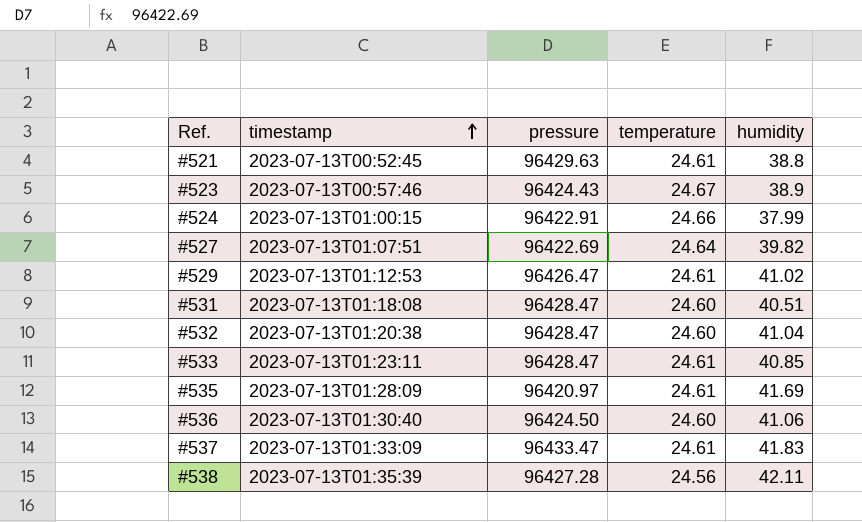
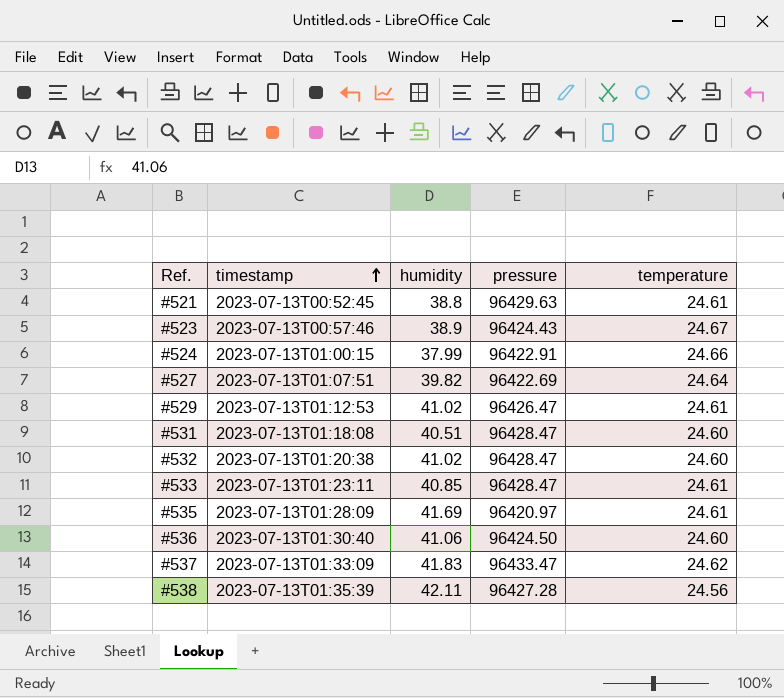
column humidity | position: 5 -> 3
#532 | humidity: 41.04 -> 41.02
#537 | temperature: 24.61 -> 24.62

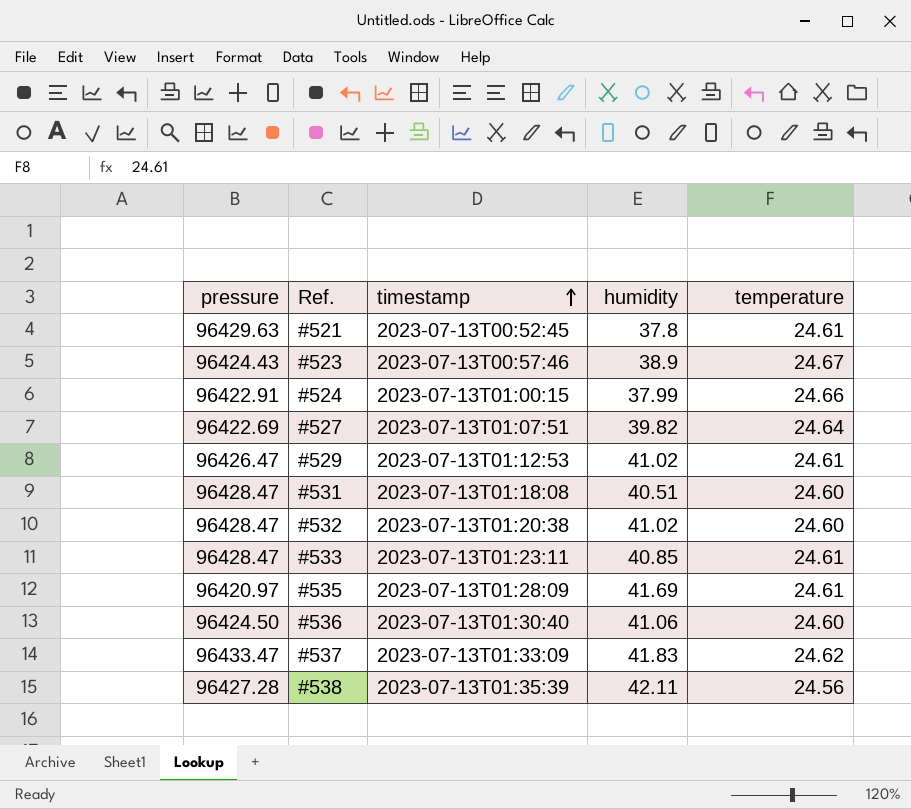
column pressure | position: 4 -> 1
#521 | humidity: 38.8 -> 37.8

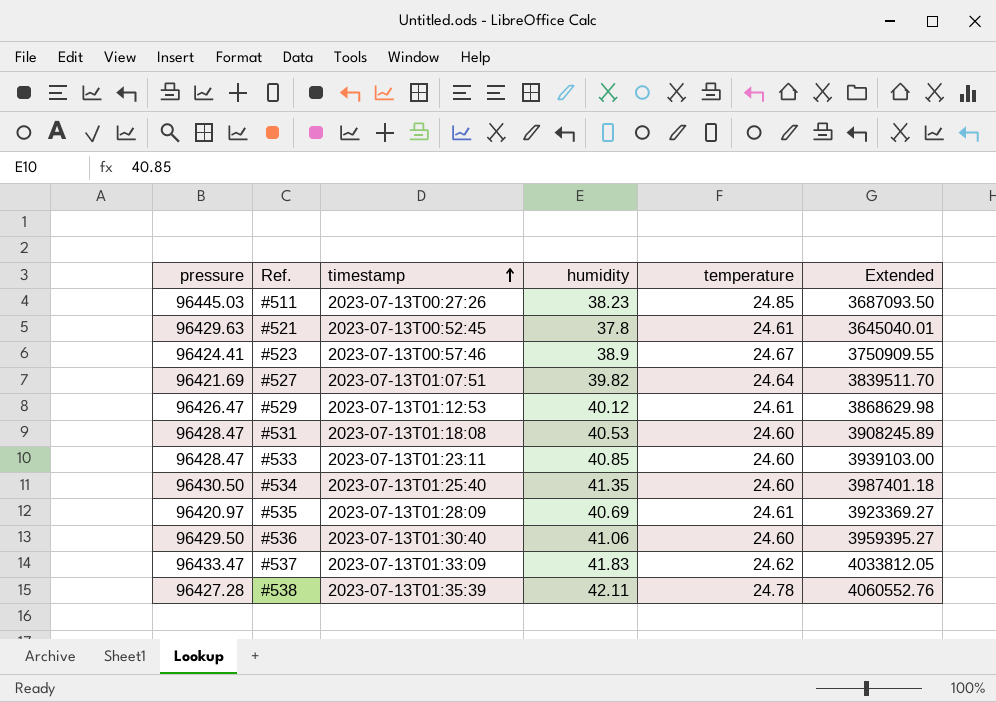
column Extended | formula: none -> [pressure] * [humidity]
row #524: 96422.91 | 2023-07-13T01:00:15 | 37.99 | 24.66 -> none
row #532: 96428.47 | 2023-07-13T01:20:38 | 41.02 | 24.60 -> none
row #511: none -> 96445.03 | 2023-07-13T00:27:26 | 38.23 | 24.85 | 3687093.50
#523 | pressure: 96424.43 -> 96424.41
#527 | pressure: 96422.69 -> 96421.69
#529 | humidity: 41.02 -> 40.12
#531 | humidity: 40.51 -> 40.53
#533 | temperature: 24.61 -> 24.60
row #534: none -> 96430.50 | 2023-07-13T01:25:40 | 41.35 | 24.60 | 3987401.18
#535 | humidity: 41.69 -> 40.69
#536 | pressure: 96424.50 -> 96429.50
#538 | temperature: 24.56 -> 24.78

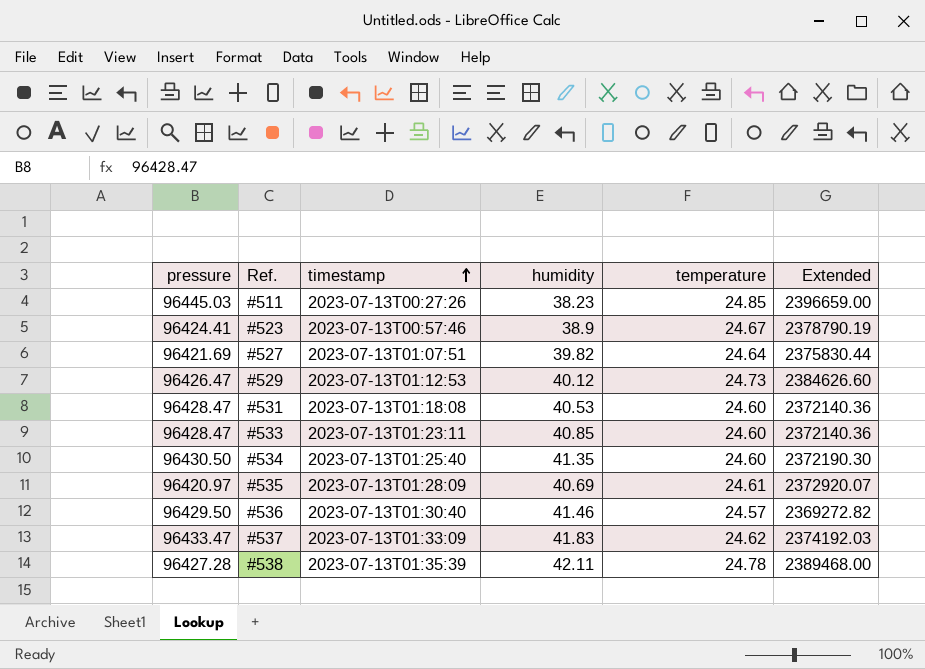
column Extended | formula: [pressure] * [humidity] -> [pressure] * [temperature]
row #521: 96429.63 | 2023-07-13T00:52:45 | 37.8 | 24.61 | 3645040.01 -> none
#529 | temperature: 24.61 -> 24.73
#536 | humidity: 41.06 -> 41.46
#536 | temperature: 24.60 -> 24.57

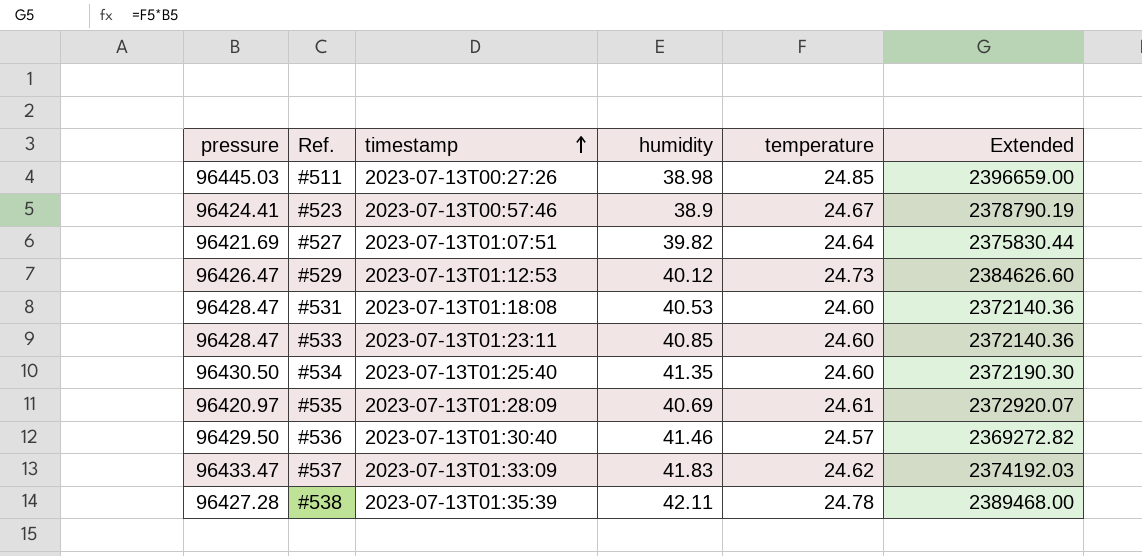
#511 | humidity: 38.23 -> 38.98

